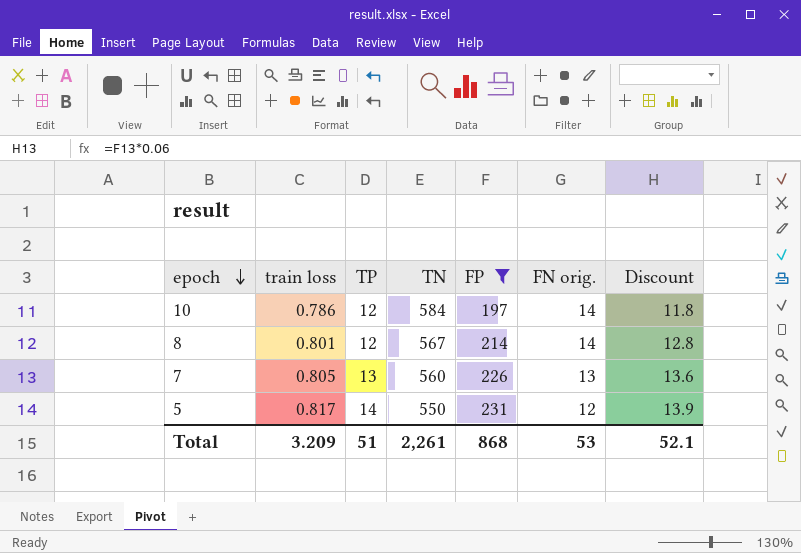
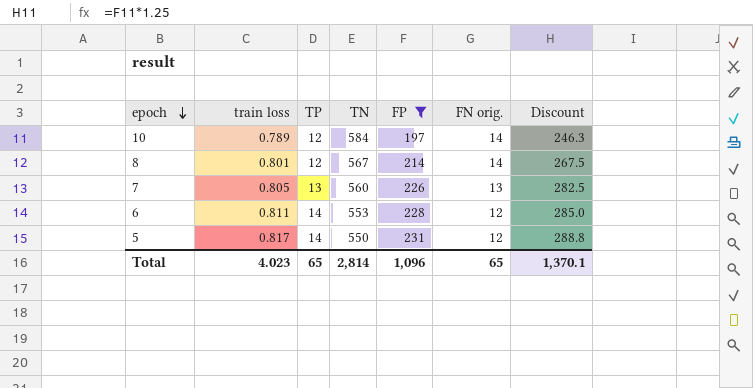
column Discount | formula: [FP] * 0.06 -> [FP] * 1.25
10 | train loss: 0.786 -> 0.789
row 6: none -> 0.811 | 14 | 553 | 228 | 12 | 285.0
Total | train loss: 3.209 -> 4.023
Total | TP: 51 -> 65
Total | TN: 2,261 -> 2,814
Total | FP: 868 -> 1,096
Total | FN orig.: 53 -> 65
Total | Discount: 52.1 -> 1,370.1

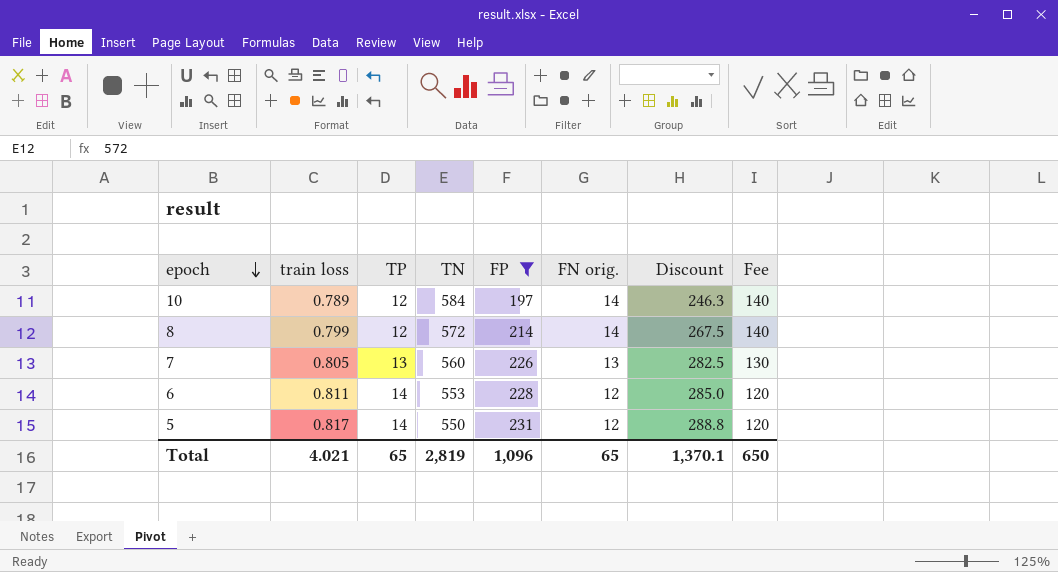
column Fee | formula: none -> [FN orig.] * 10
8 | train loss: 0.801 -> 0.799
8 | TN: 567 -> 572
Total | train loss: 4.023 -> 4.021
Total | TN: 2,814 -> 2,819

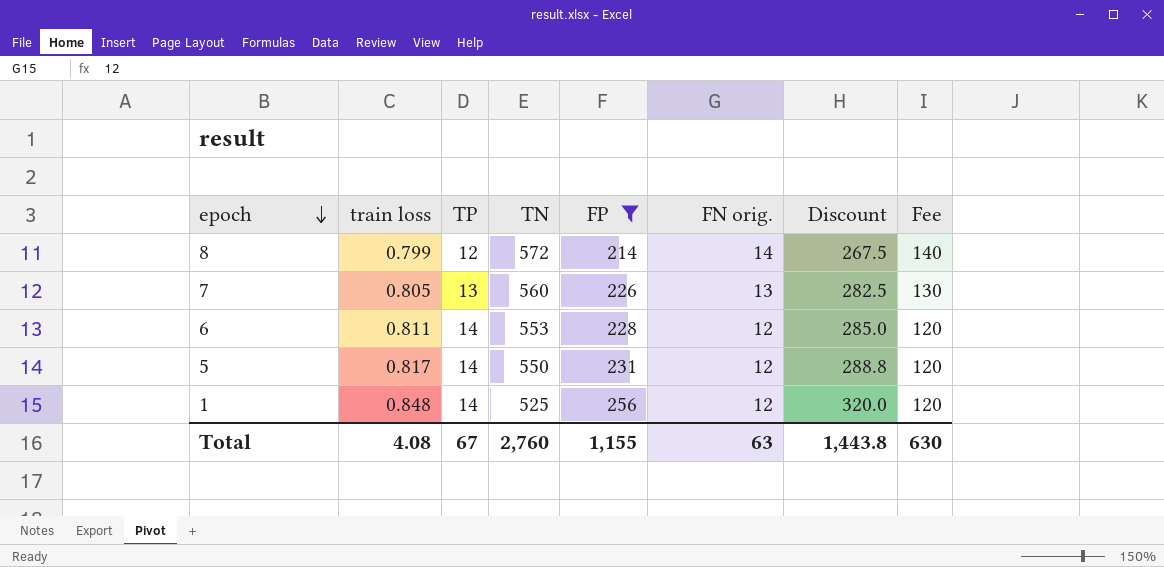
row 10: 0.789 | 12 | 584 | 197 | 14 | 246.3 | 140 -> none
row 1: none -> 0.848 | 14 | 525 | 256 | 12 | 320.0 | 120
Total | train loss: 4.021 -> 4.08
Total | TP: 65 -> 67
Total | TN: 2,819 -> 2,760
Total | FP: 1,096 -> 1,155
Total | FN orig.: 65 -> 63
Total | Discount: 1,370.1 -> 1,443.8
Total | Fee: 650 -> 630

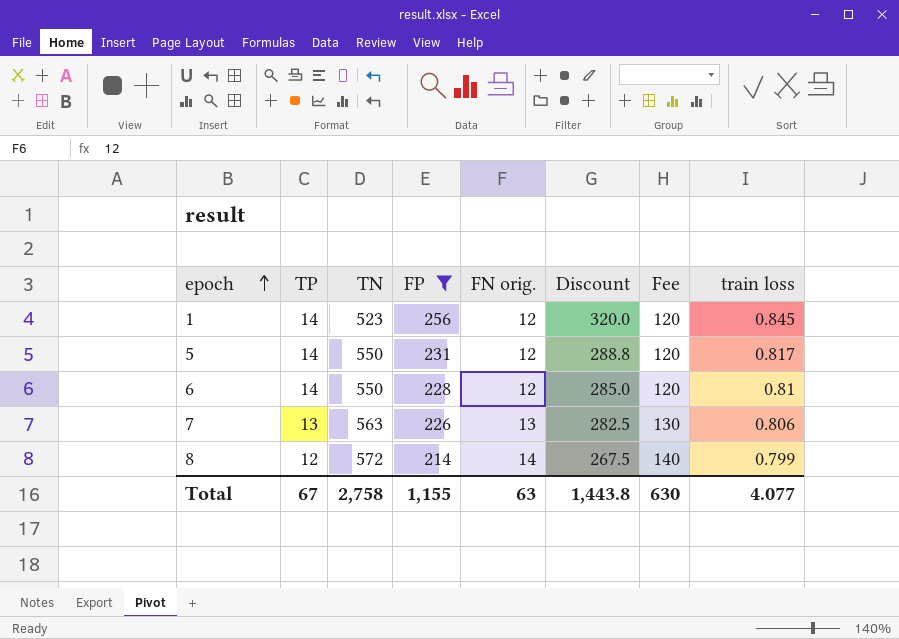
row order: epoch descending -> epoch ascending
column train loss | position: 2 -> 8
1 | TN: 525 -> 523
1 | train loss: 0.848 -> 0.845
6 | TN: 553 -> 550
6 | train loss: 0.811 -> 0.81
7 | TN: 560 -> 563
7 | train loss: 0.805 -> 0.806
Total | TN: 2,760 -> 2,758
Total | train loss: 4.08 -> 4.077

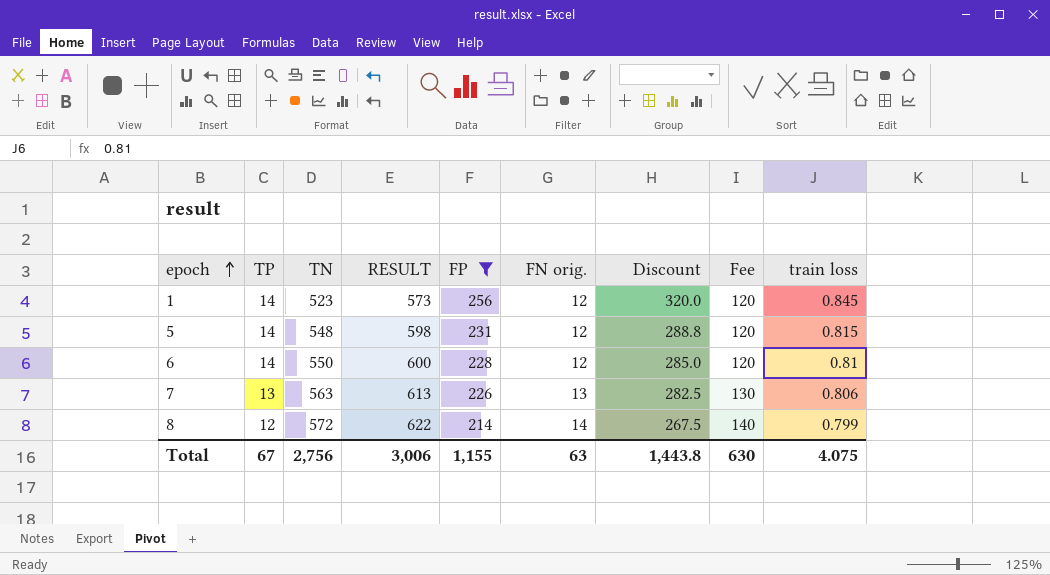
column RESULT | formula: none -> [TN] + 50
5 | TN: 550 -> 548
5 | train loss: 0.817 -> 0.815
Total | TN: 2,758 -> 2,756
Total | train loss: 4.077 -> 4.075

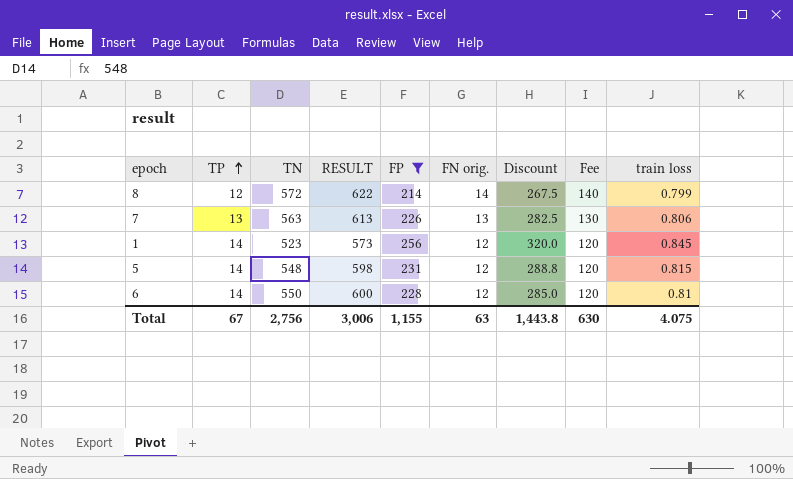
row order: epoch ascending -> TP ascending

